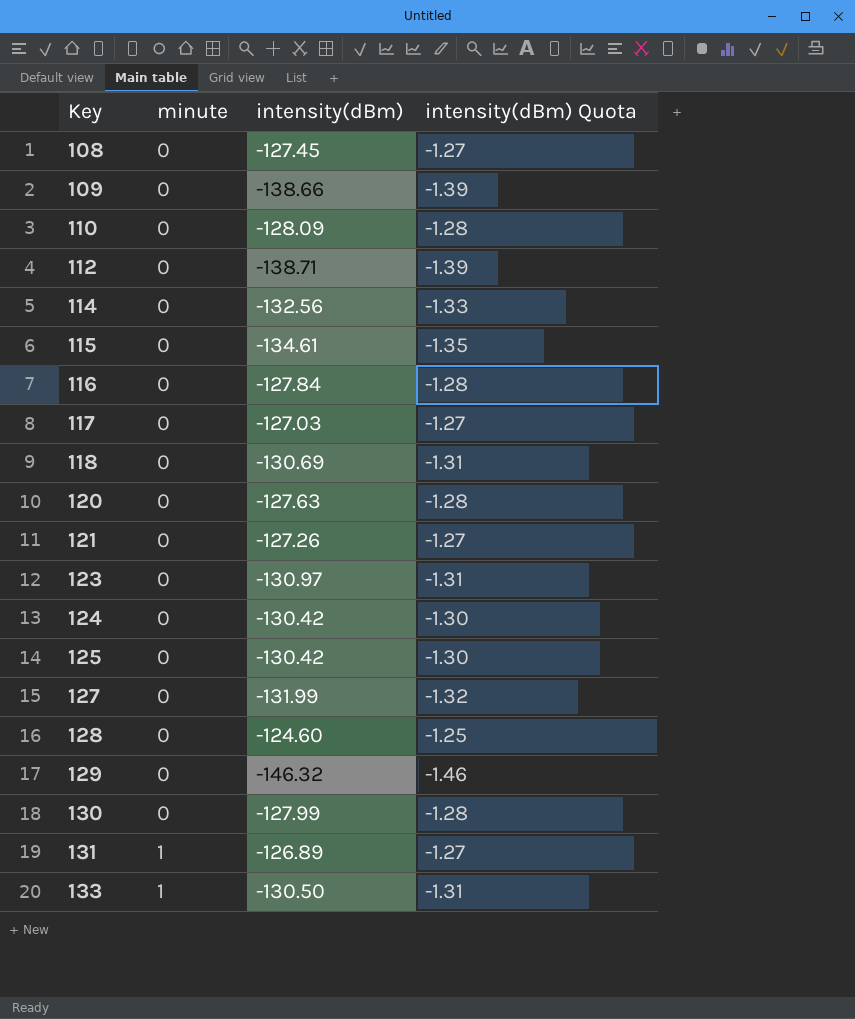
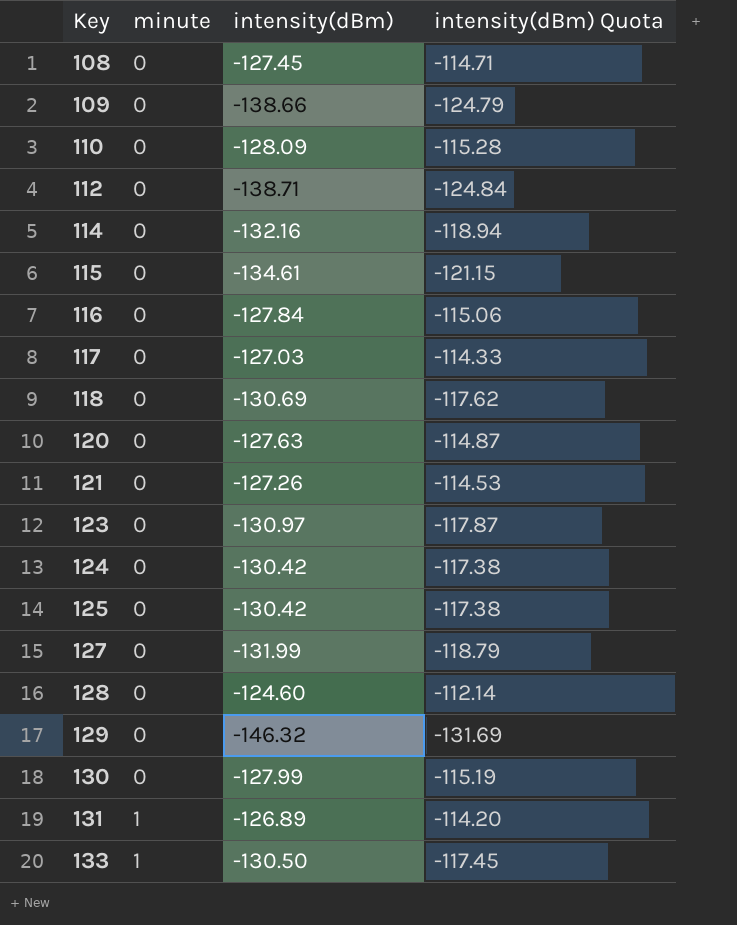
column intensity(dBm) Quota | formula: [intensity(dBm)] * 0.01 -> [intensity(dBm)] * 0.9
114 | intensity(dBm): -132.56 -> -132.16

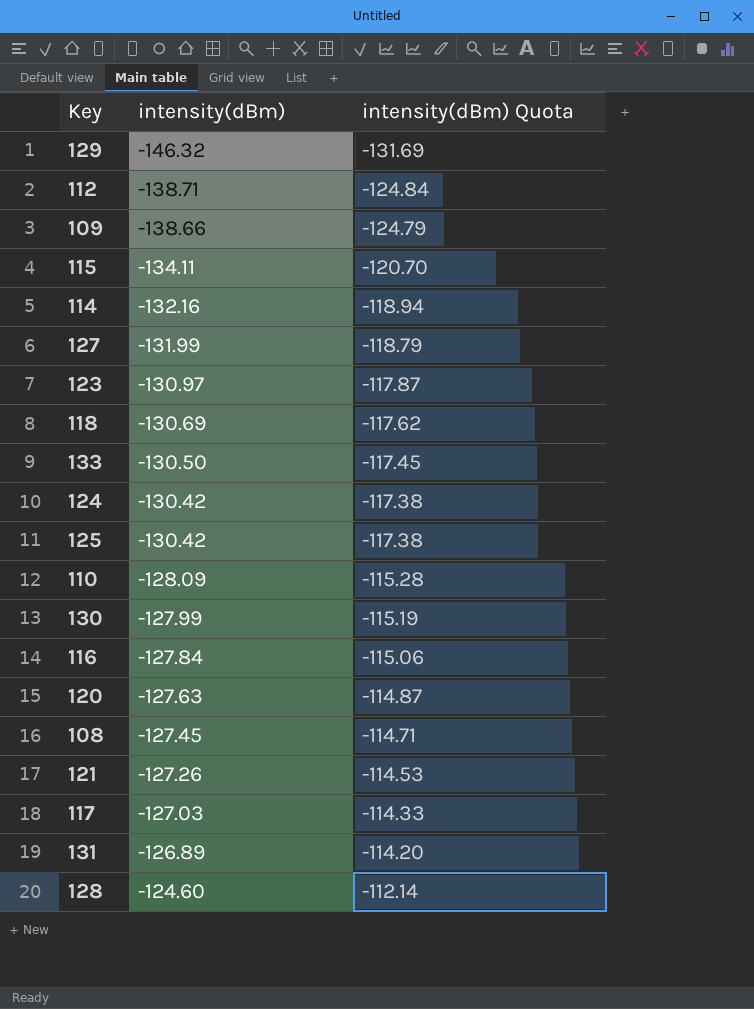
row order: Key ascending -> intensity(dBm) ascending
column minute | position: 2 -> none
115 | intensity(dBm): -134.61 -> -134.11
115 | intensity(dBm) Quota: -121.15 -> -120.70

